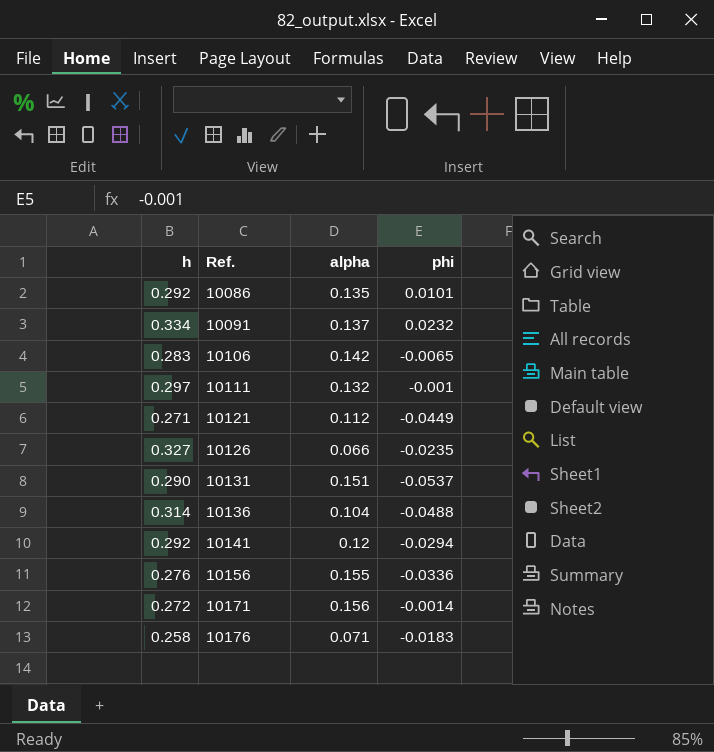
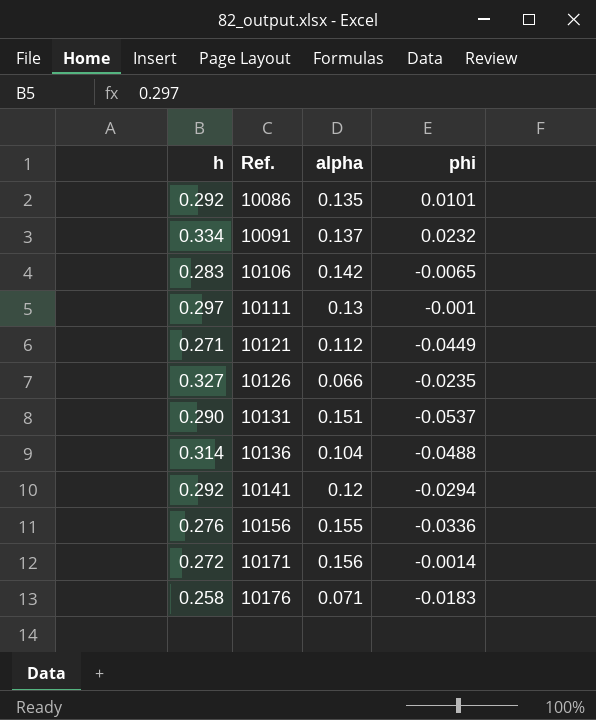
10111 | alpha: 0.132 -> 0.13

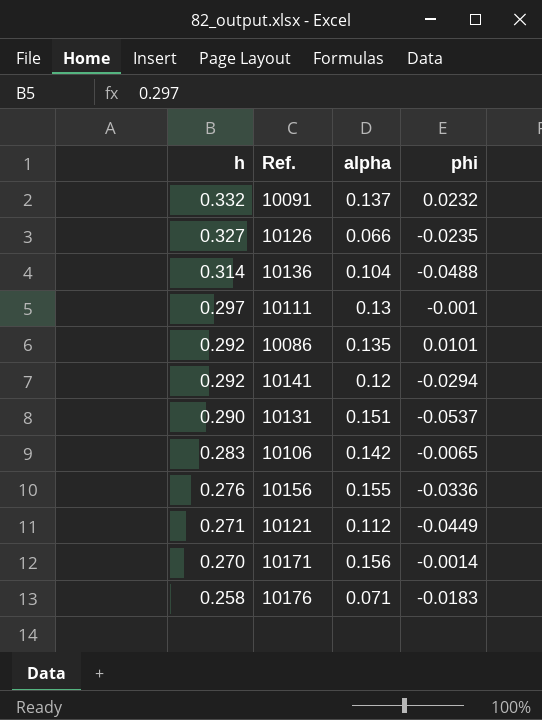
row order: Ref. ascending -> h descending
10091 | h: 0.334 -> 0.332
10171 | h: 0.272 -> 0.270

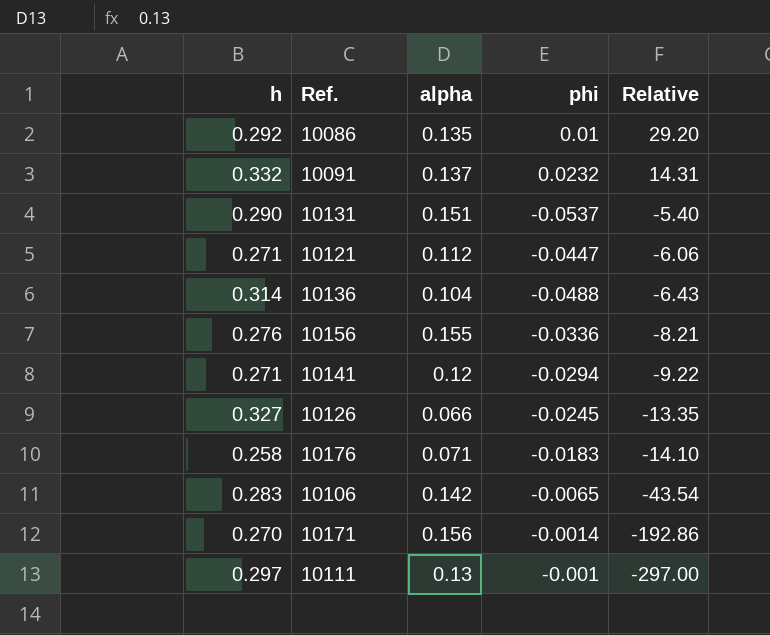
row order: h descending -> Relative descending
column Relative | formula: none -> [h] / [phi]
10086 | phi: 0.0101 -> 0.01
10121 | phi: -0.0449 -> -0.0447
10141 | h: 0.292 -> 0.271
10126 | phi: -0.0235 -> -0.0245

